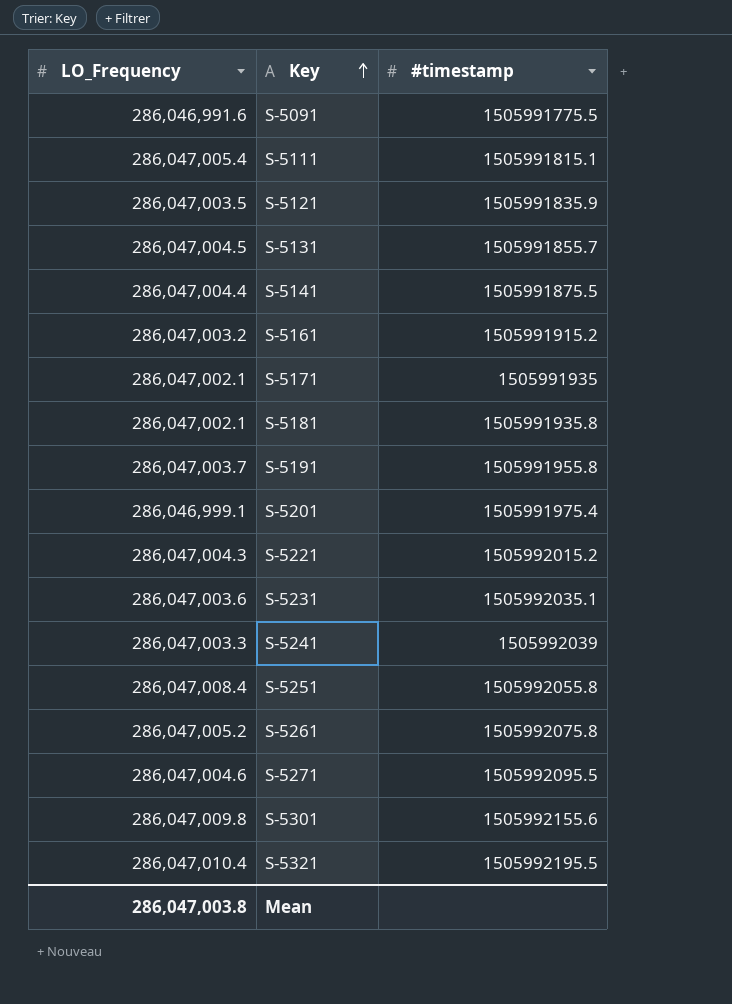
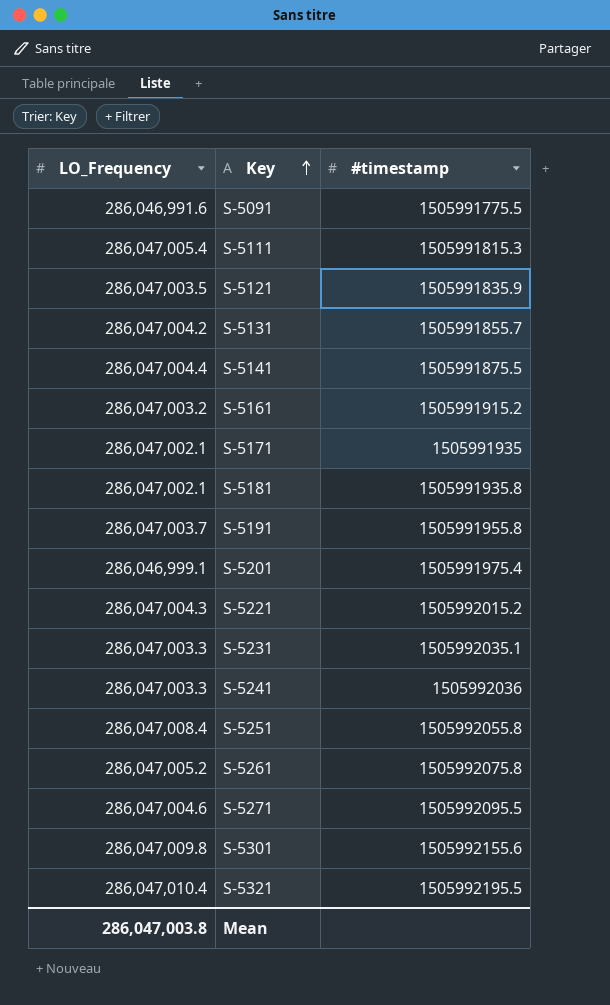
S-5111 | #timestamp: 1505991815.1 -> 1505991815.3
S-5131 | LO_Frequency: 286,047,004.5 -> 286,047,004.2
S-5231 | LO_Frequency: 286,047,003.6 -> 286,047,003.3
S-5241 | #timestamp: 1505992039 -> 1505992036

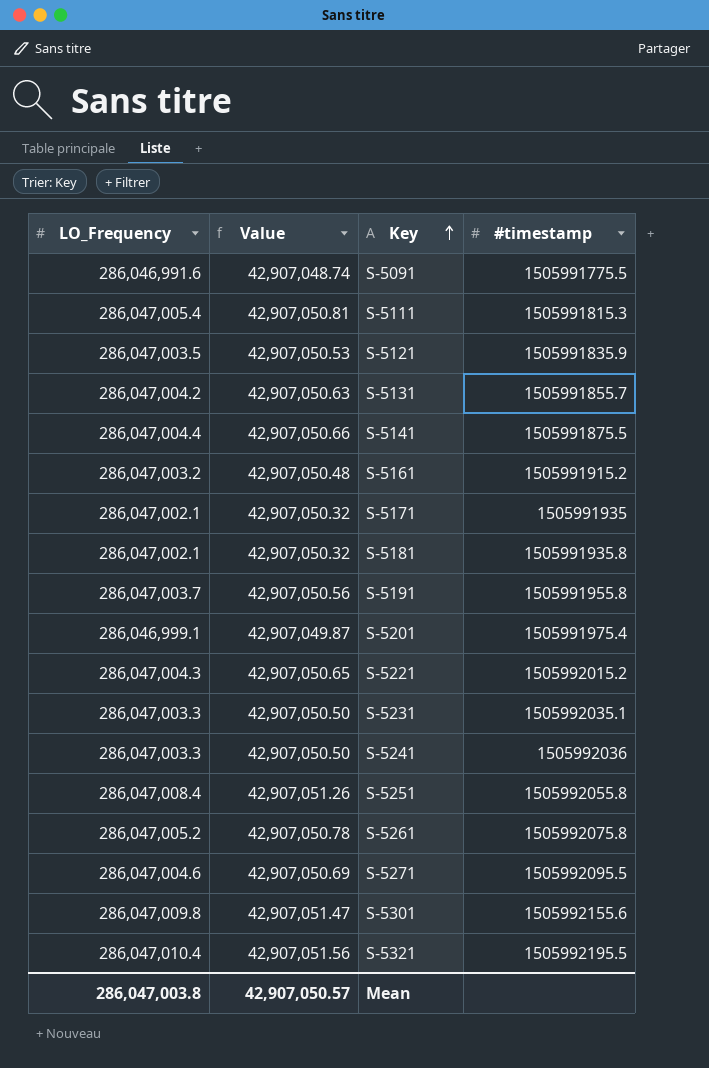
column Value | formula: none -> [LO_Frequency] * 0.15

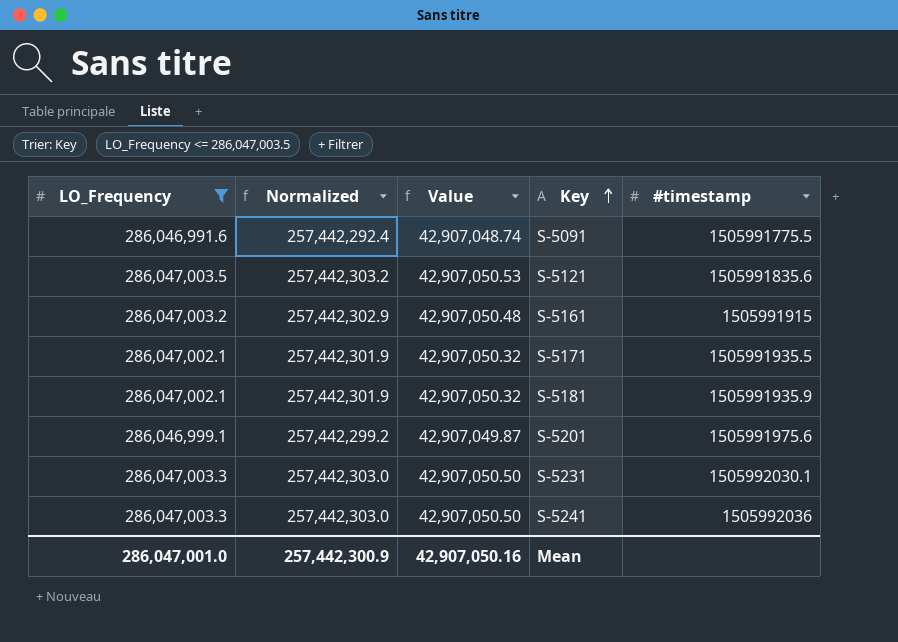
filter: none -> LO_Frequency <= 286,047,003.5
column Normalized | formula: none -> [LO_Frequency] * 0.9
S-5121 | #timestamp: 1505991835.9 -> 1505991835.6
S-5161 | #timestamp: 1505991915.2 -> 1505991915
S-5171 | #timestamp: 1505991935 -> 1505991935.5
S-5181 | #timestamp: 1505991935.8 -> 1505991935.9
S-5201 | #timestamp: 1505991975.4 -> 1505991975.6
S-5231 | #timestamp: 1505992035.1 -> 1505992030.1
Mean | LO_Frequency: 286,047,003.8 -> 286,047,001.0
Mean | Value: 42,907,050.57 -> 42,907,050.16

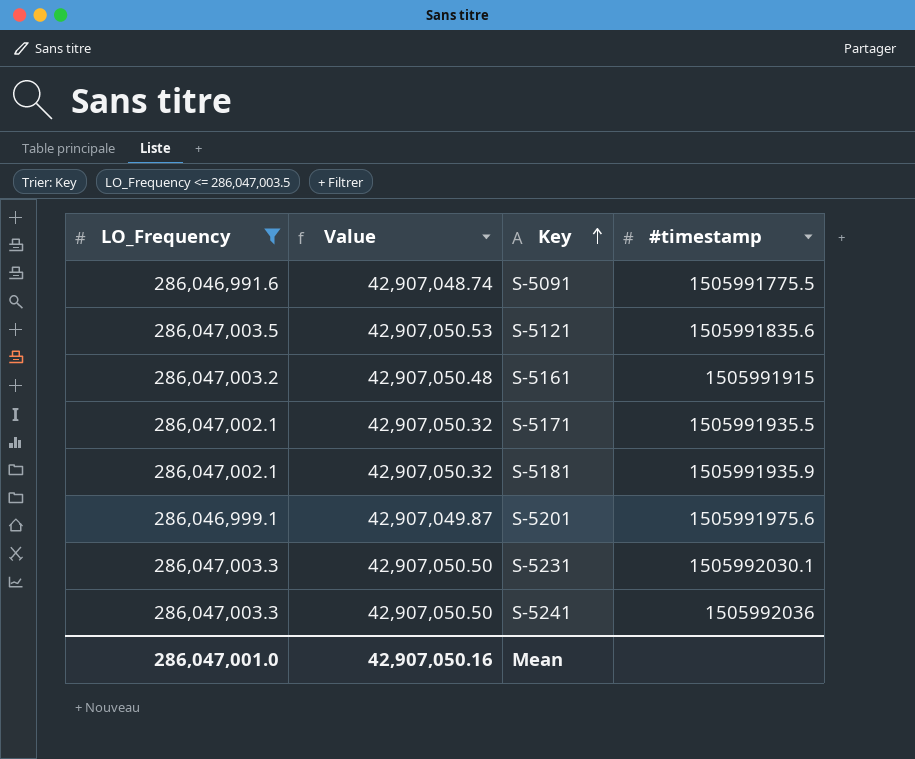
column Normalized | formula: [LO_Frequency] * 0.9 -> none

